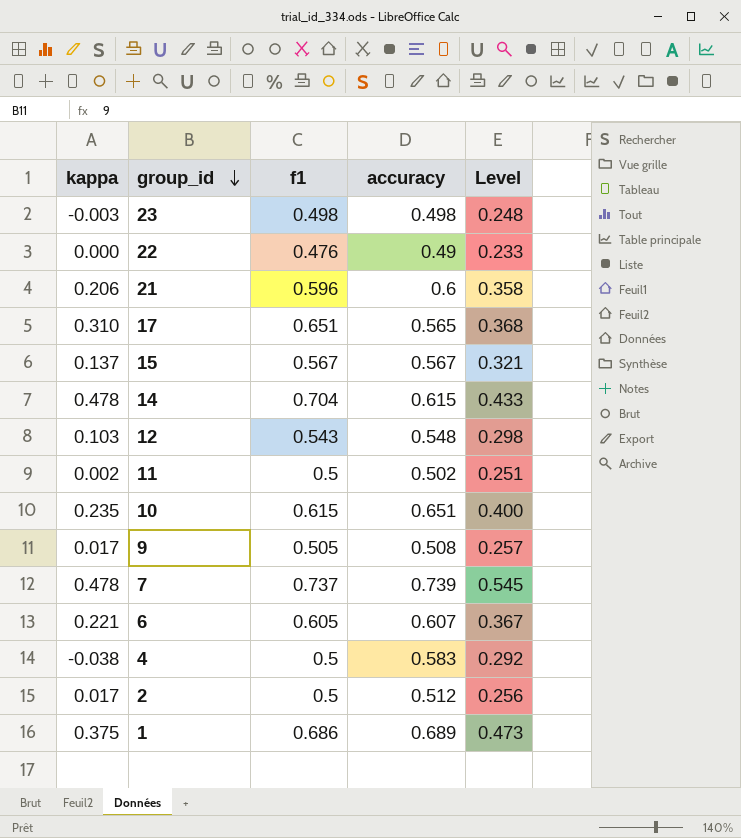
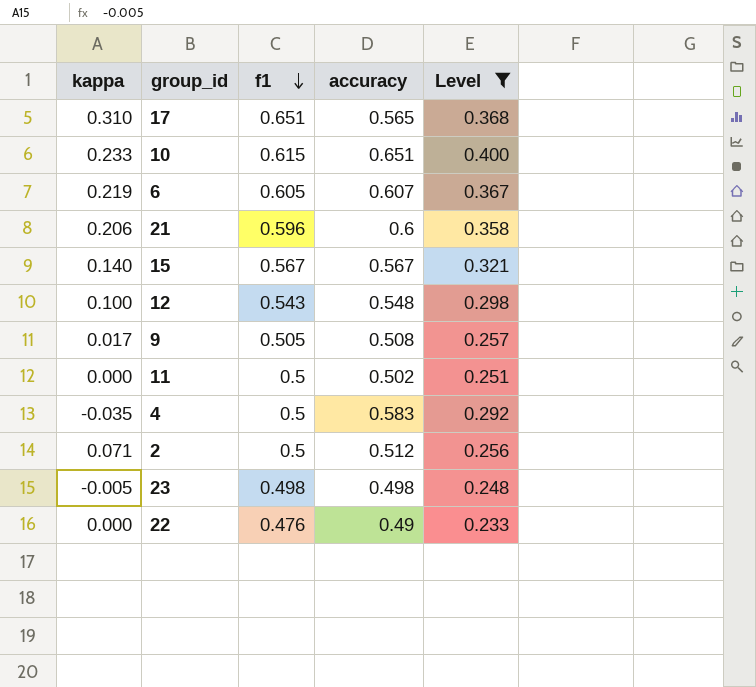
filter: none -> Level <= 0.400
row order: group_id descending -> f1 descending
10 | kappa: 0.235 -> 0.233
6 | kappa: 0.221 -> 0.219
15 | kappa: 0.137 -> 0.140
12 | kappa: 0.103 -> 0.100
11 | kappa: 0.002 -> 0.000
4 | kappa: -0.038 -> -0.035
2 | kappa: 0.017 -> 0.071
23 | kappa: -0.003 -> -0.005

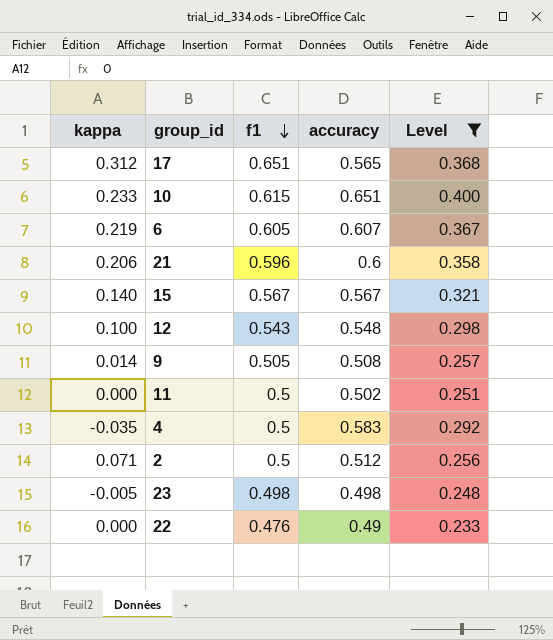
17 | kappa: 0.310 -> 0.312
9 | kappa: 0.017 -> 0.014

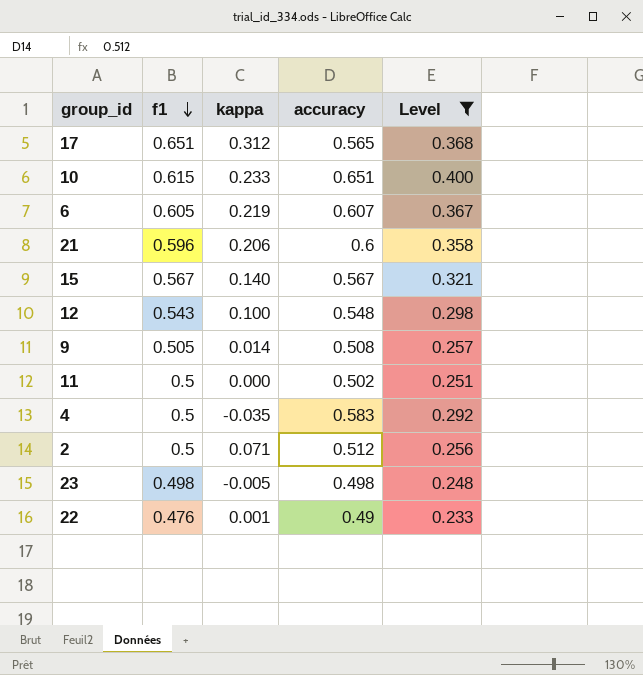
column kappa | position: 1 -> 3
22 | kappa: 0.000 -> 0.001

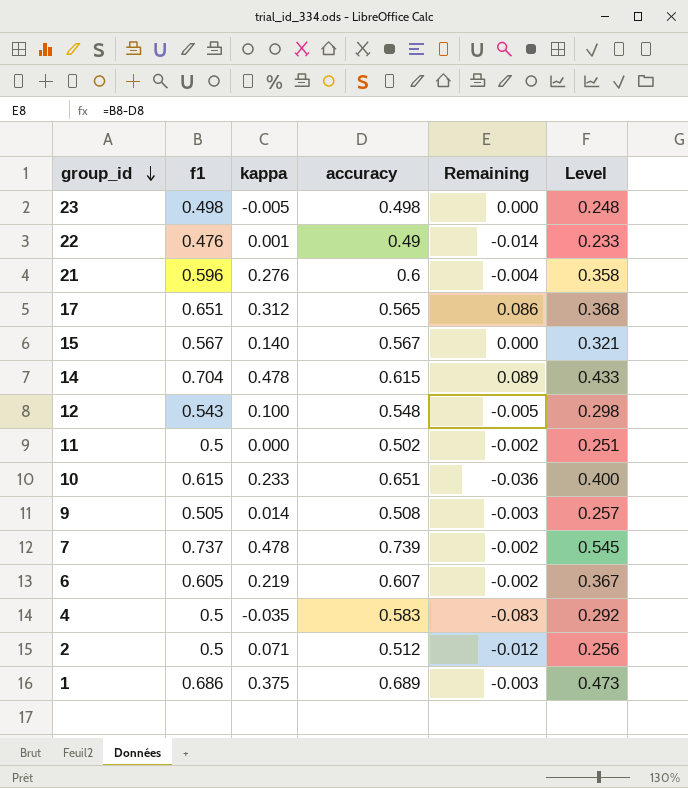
filter: Level <= 0.400 -> none
row order: f1 descending -> group_id descending
column Remaining | formula: none -> [f1] - [accuracy]
21 | kappa: 0.206 -> 0.276

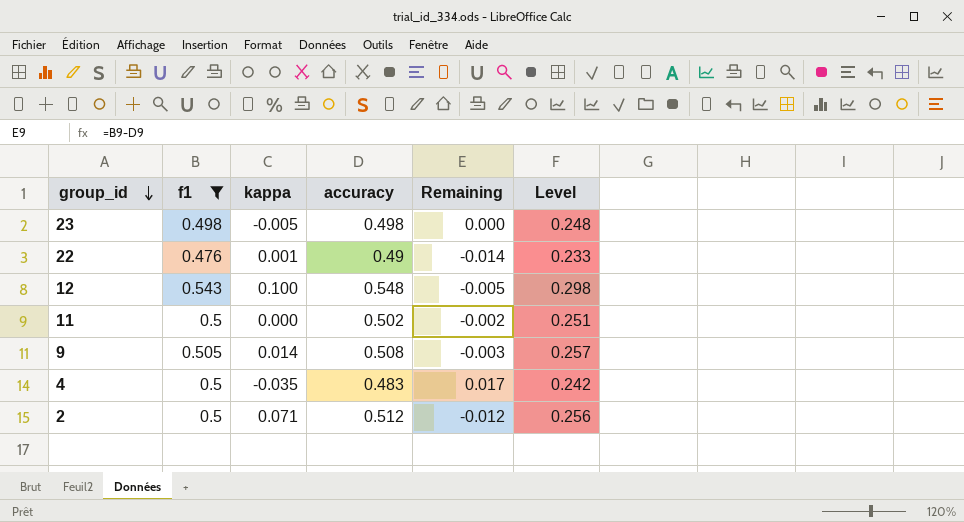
filter: none -> f1 <= 0.543
4 | accuracy: 0.583 -> 0.483
4 | Remaining: -0.083 -> 0.017
4 | Level: 0.292 -> 0.242

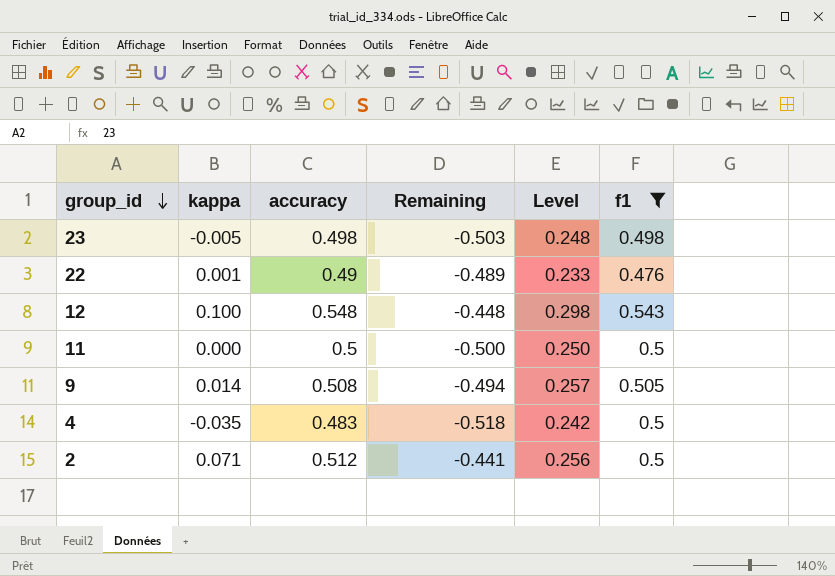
column Remaining | formula: [f1] - [accuracy] -> [kappa] - [accuracy]
column f1 | position: 2 -> 6
11 | accuracy: 0.502 -> 0.5
11 | Level: 0.251 -> 0.250

